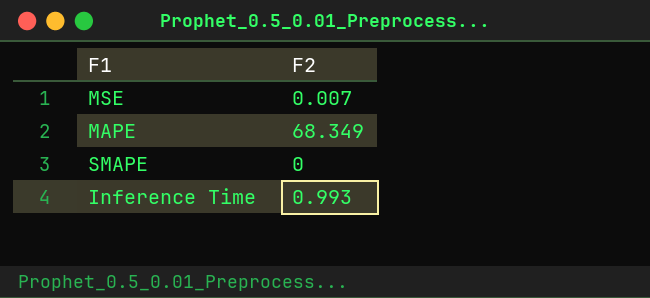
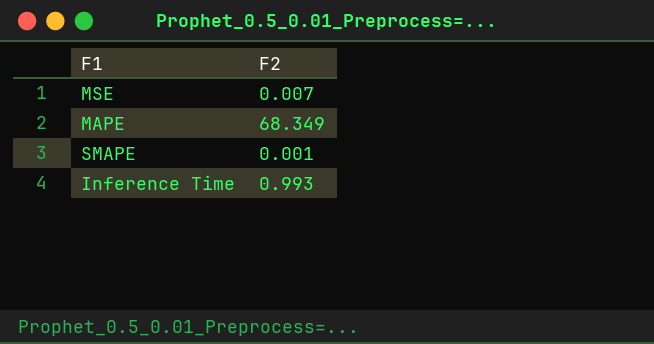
SMAPE | F2: 0 -> 0.001

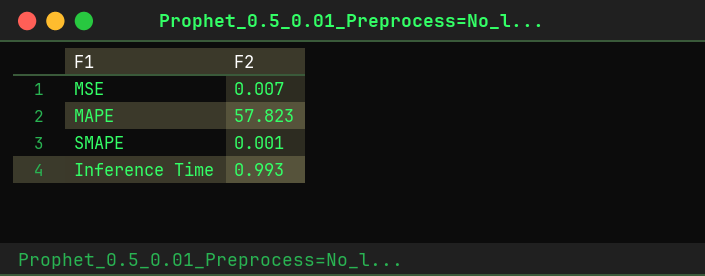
MAPE | F2: 68.349 -> 57.823

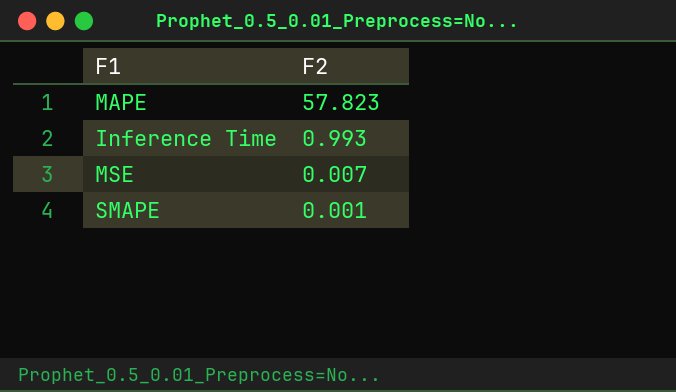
row order: none -> F2 descending

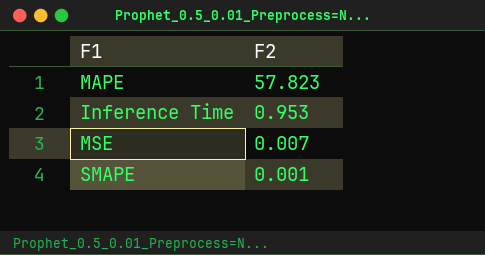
Inference Time | F2: 0.993 -> 0.953

